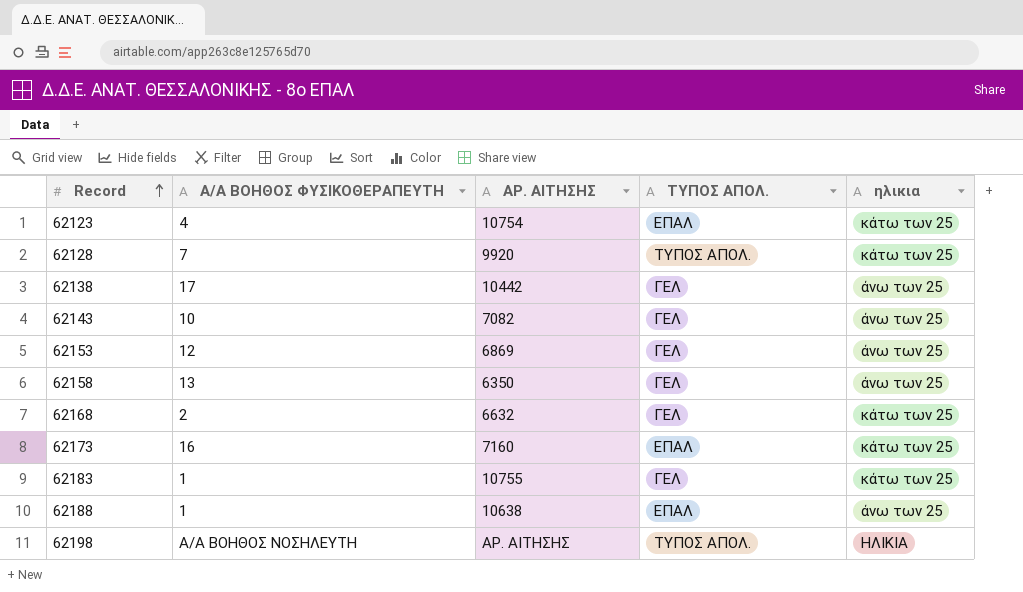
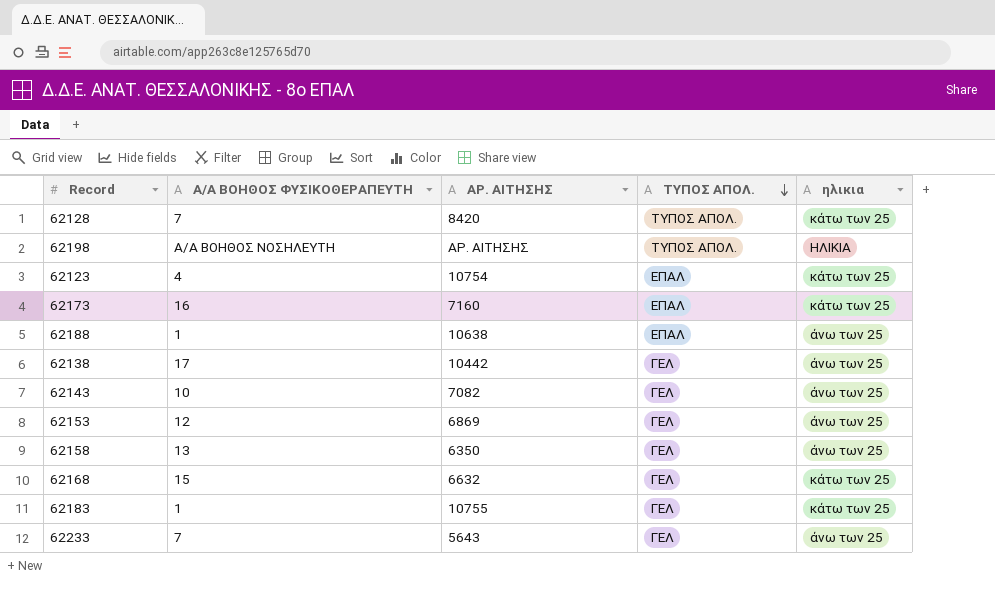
row order: Record ascending -> ΤΥΠΟΣ ΑΠΟΛ. descending
62128 | ΑΡ. ΑΙΤΗΣΗΣ: 9920 -> 8420
62168 | Α/Α ΒΟΗΘΟΣ ΦΥΣΙΚΟΘΕΡΑΠΕΥΤΗ: 2 -> 15
row 62233: none -> 7 | 5643 | ΓΕΛ | άνω των 25

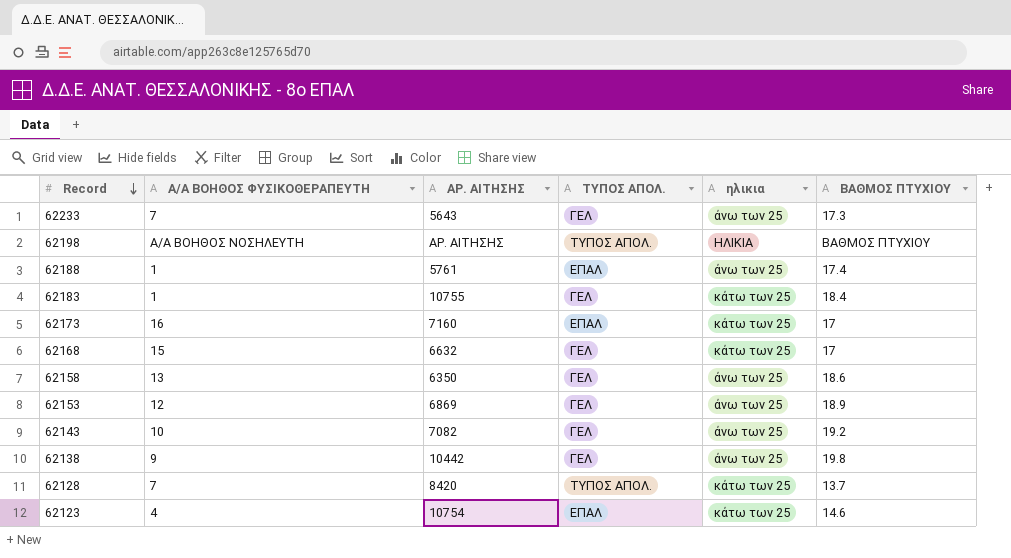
row order: ΤΥΠΟΣ ΑΠΟΛ. descending -> Record descending
column ΒΑΘΜΟΣ ΠΤΥΧΙΟΥ | position: none -> 6
62188 | ΑΡ. ΑΙΤΗΣΗΣ: 10638 -> 5761
62138 | Α/Α ΒΟΗΘΟΣ ΦΥΣΙΚΟΘΕΡΑΠΕΥΤΗ: 17 -> 9

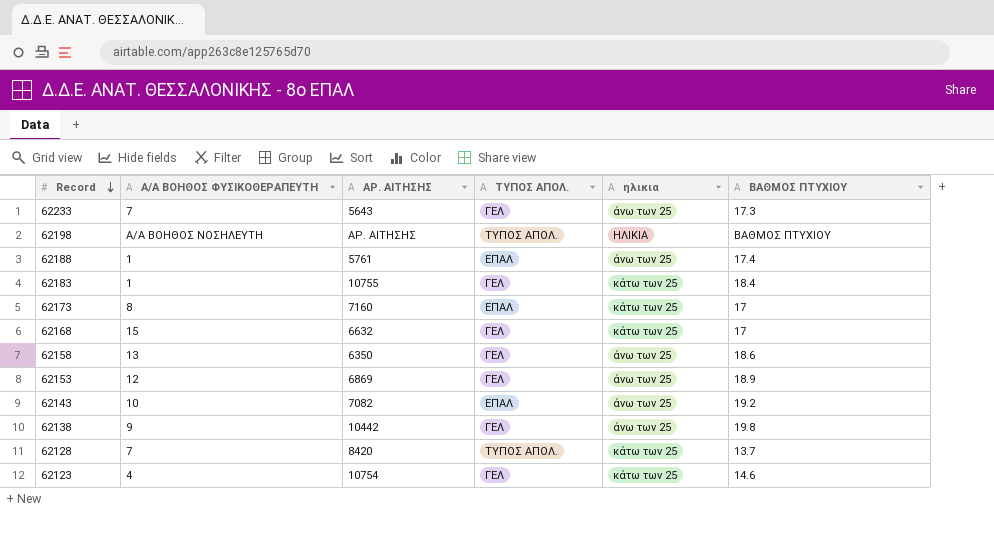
62173 | Α/Α ΒΟΗΘΟΣ ΦΥΣΙΚΟΘΕΡΑΠΕΥΤΗ: 16 -> 8
62143 | ΤΥΠΟΣ ΑΠΟΛ.: ΓΕΛ -> ΕΠΑΛ
62123 | ΤΥΠΟΣ ΑΠΟΛ.: ΕΠΑΛ -> ΓΕΛ

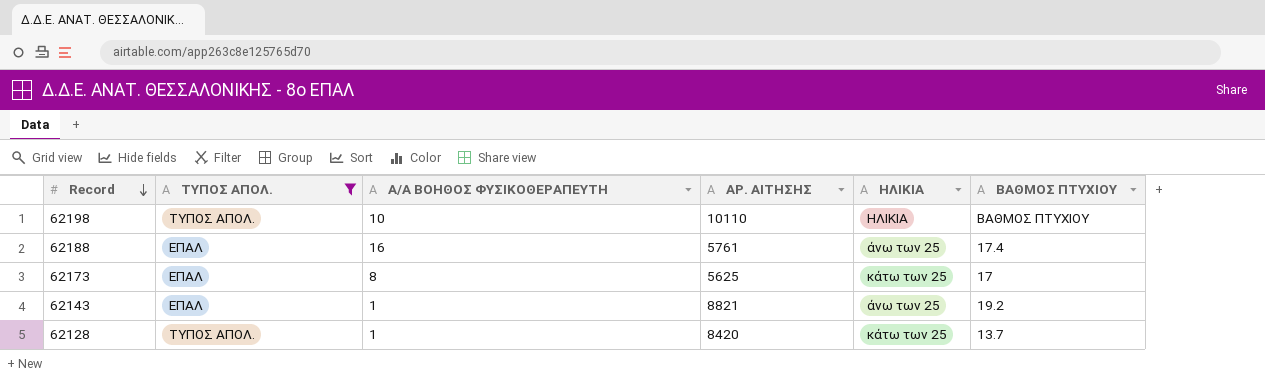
filter: none -> ΤΥΠΟΣ ΑΠΟΛ. != ΓΕΛ
column ΤΥΠΟΣ ΑΠΟΛ. | position: 4 -> 2
column name: ηλικια -> ΗΛΙΚΙΑ
62198 | Α/Α ΒΟΗΘΟΣ ΦΥΣΙΚΟΘΕΡΑΠΕΥΤΗ: Α/Α ΒΟΗΘΟΣ ΝΟΣΗΛΕΥΤΗ -> 10
62198 | ΑΡ. ΑΙΤΗΣΗΣ: ΑΡ. ΑΙΤΗΣΗΣ -> 10110
62188 | Α/Α ΒΟΗΘΟΣ ΦΥΣΙΚΟΘΕΡΑΠΕΥΤΗ: 1 -> 16
62173 | ΑΡ. ΑΙΤΗΣΗΣ: 7160 -> 5625
62143 | Α/Α ΒΟΗΘΟΣ ΦΥΣΙΚΟΘΕΡΑΠΕΥΤΗ: 10 -> 1
62143 | ΑΡ. ΑΙΤΗΣΗΣ: 7082 -> 8821
62128 | Α/Α ΒΟΗΘΟΣ ΦΥΣΙΚΟΘΕΡΑΠΕΥΤΗ: 7 -> 1

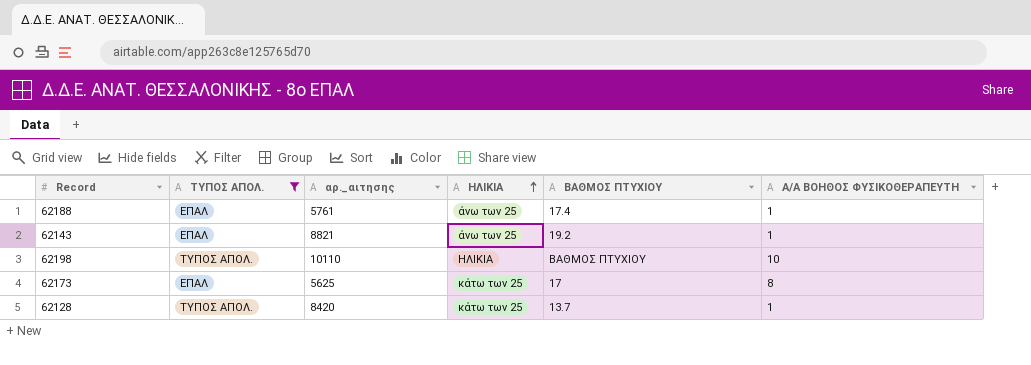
row order: Record descending -> ΗΛΙΚΙΑ ascending
column name: ΑΡ. ΑΙΤΗΣΗΣ -> αρ._αιτησης
column Α/Α ΒΟΗΘΟΣ ΦΥΣΙΚΟΘΕΡΑΠΕΥΤΗ | position: 3 -> 6
62188 | Α/Α ΒΟΗΘΟΣ ΦΥΣΙΚΟΘΕΡΑΠΕΥΤΗ: 16 -> 1

